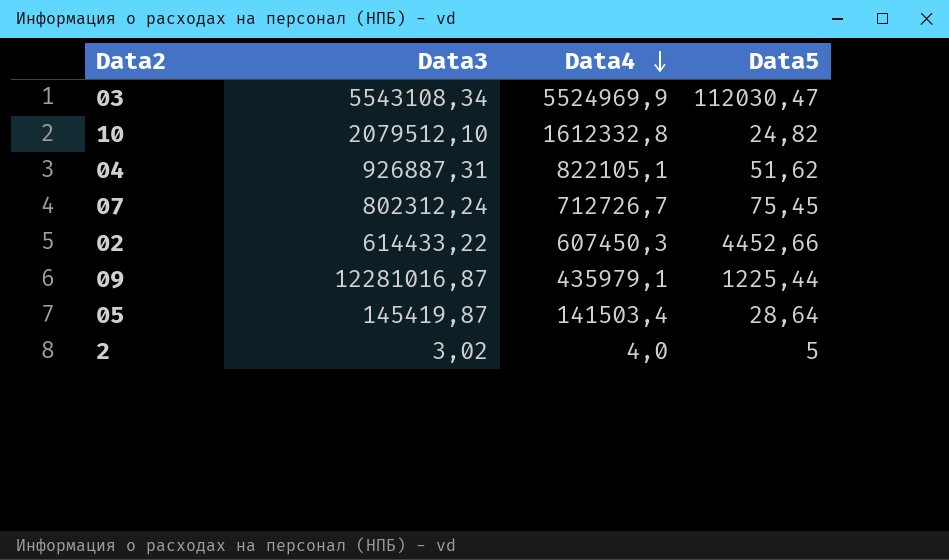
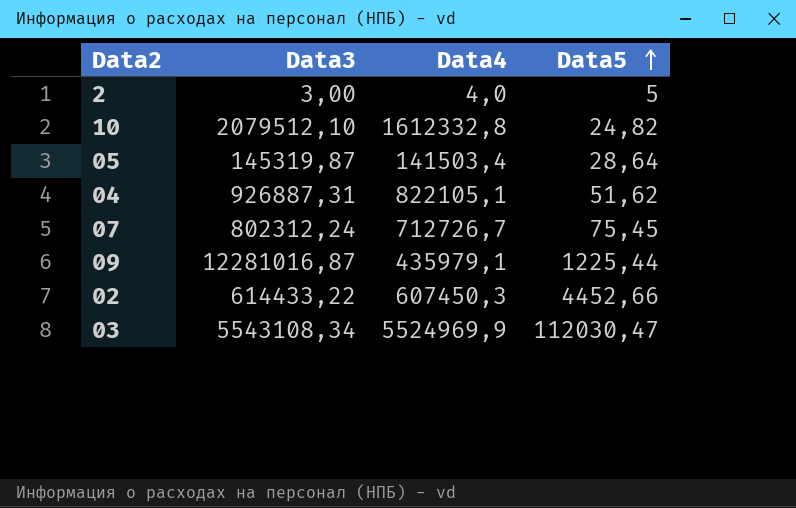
row order: Data4 descending -> Data5 ascending
2 | Data3: 3,02 -> 3,00
05 | Data3: 145419,87 -> 145319,87

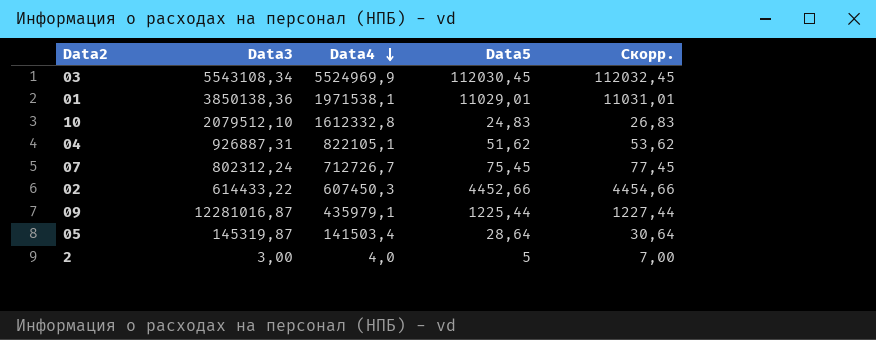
row order: Data5 ascending -> Data4 descending
column Скорр. | formula: none -> [Data5] + 2
03 | Data5: 112030,47 -> 112030,45
row 01: none -> 3850138,36 | 1971538,1 | 11029,01 | 11031,01
10 | Data5: 24,82 -> 24,83

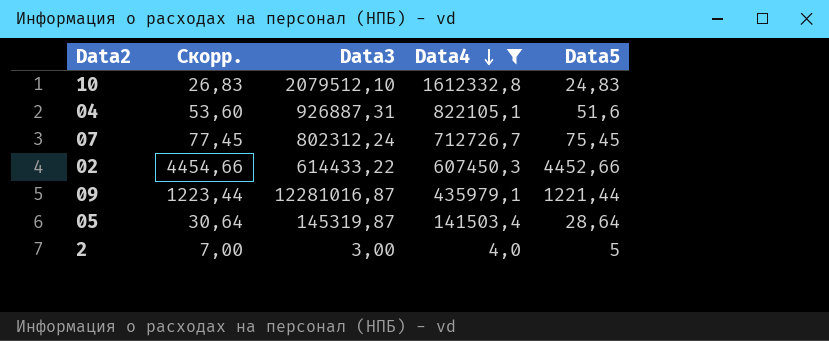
filter: none -> Data4 <= 1612332,8
column Скорр. | position: 5 -> 2
04 | Скорр.: 53,62 -> 53,60
04 | Data5: 51,62 -> 51,6
09 | Скорр.: 1227,44 -> 1223,44
09 | Data5: 1225,44 -> 1221,44

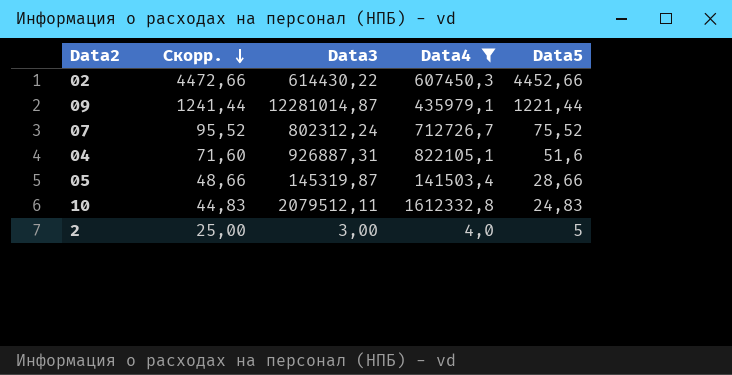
row order: Data4 descending -> Скорр. descending
column Скорр. | formula: [Data5] + 2 -> [Data5] + 20
02 | Data3: 614433,22 -> 614430,22
09 | Data3: 12281016,87 -> 12281014,87
07 | Data5: 75,45 -> 75,52
05 | Data5: 28,64 -> 28,66
10 | Data3: 2079512,10 -> 2079512,11

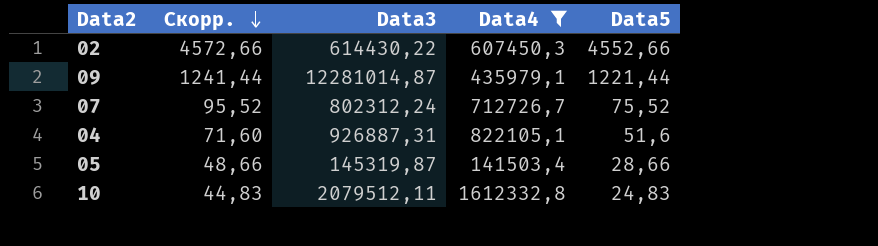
row 2: 25,00 | 3,00 | 4,0 | 5 -> none
02 | Скорр.: 4472,66 -> 4572,66
02 | Data5: 4452,66 -> 4552,66

